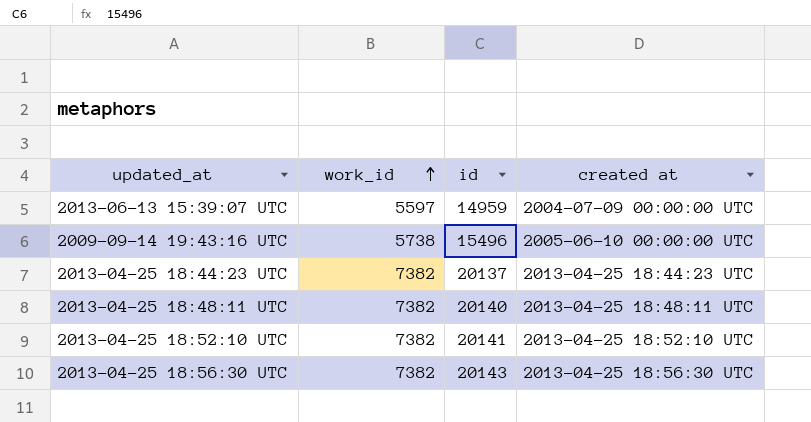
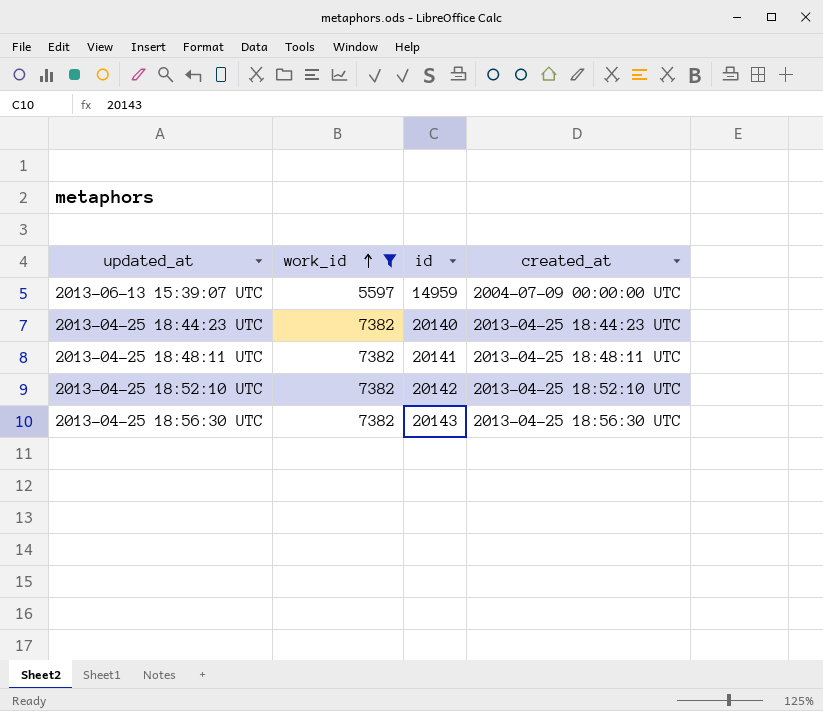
filter: none -> work_id != 5738
column name: created at -> created_at
2013-04-25 18:44:23 UTC | id: 20137 -> 20140
2013-04-25 18:48:11 UTC | id: 20140 -> 20141
2013-04-25 18:52:10 UTC | id: 20141 -> 20142

